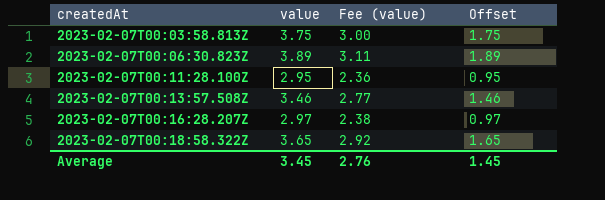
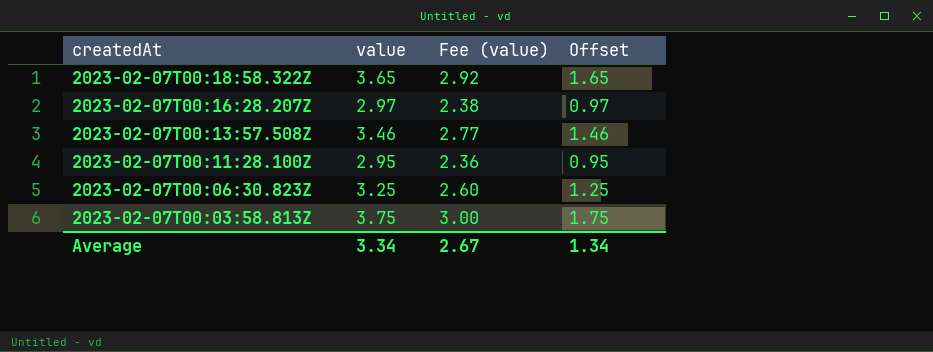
row order: createdAt ascending -> createdAt descending
2023-02-07T00:06:30.823Z | value: 3.89 -> 3.25
2023-02-07T00:06:30.823Z | Fee (value): 3.11 -> 2.60
2023-02-07T00:06:30.823Z | Offset: 1.89 -> 1.25
Average | value: 3.45 -> 3.34
Average | Fee (value): 2.76 -> 2.67
Average | Offset: 1.45 -> 1.34

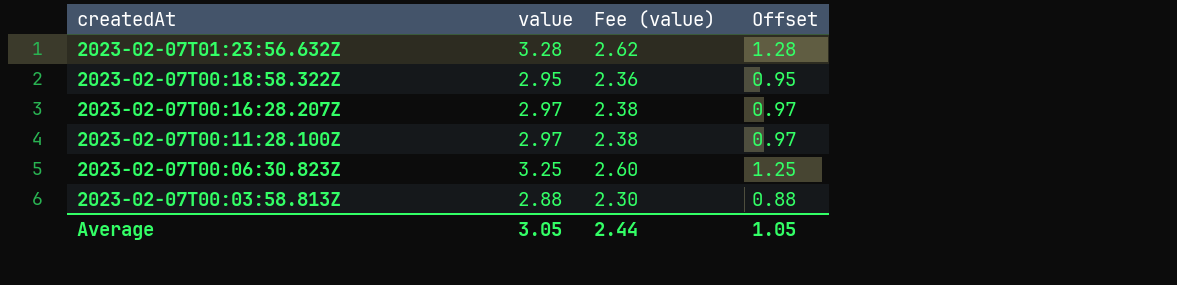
row 2023-02-07T00:13:57.508Z: 3.46 | 2.77 | 1.46 -> none
row 2023-02-07T01:23:56.632Z: none -> 3.28 | 2.62 | 1.28
2023-02-07T00:18:58.322Z | value: 3.65 -> 2.95
2023-02-07T00:18:58.322Z | Fee (value): 2.92 -> 2.36
2023-02-07T00:18:58.322Z | Offset: 1.65 -> 0.95
2023-02-07T00:11:28.100Z | value: 2.95 -> 2.97
2023-02-07T00:11:28.100Z | Fee (value): 2.36 -> 2.38
2023-02-07T00:11:28.100Z | Offset: 0.95 -> 0.97
2023-02-07T00:03:58.813Z | value: 3.75 -> 2.88
2023-02-07T00:03:58.813Z | Fee (value): 3.00 -> 2.30
2023-02-07T00:03:58.813Z | Offset: 1.75 -> 0.88
Average | value: 3.34 -> 3.05
Average | Fee (value): 2.67 -> 2.44
Average | Offset: 1.34 -> 1.05

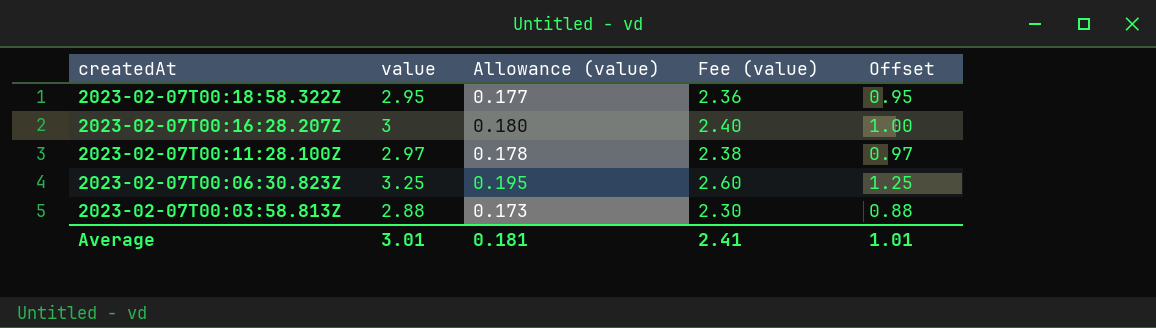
column Allowance (value) | formula: none -> [value] * 0.06
row 2023-02-07T01:23:56.632Z: 3.28 | 2.62 | 1.28 -> none
2023-02-07T00:16:28.207Z | value: 2.97 -> 3
2023-02-07T00:16:28.207Z | Fee (value): 2.38 -> 2.40
2023-02-07T00:16:28.207Z | Offset: 0.97 -> 1.00
Average | value: 3.05 -> 3.01
Average | Fee (value): 2.44 -> 2.41
Average | Offset: 1.05 -> 1.01

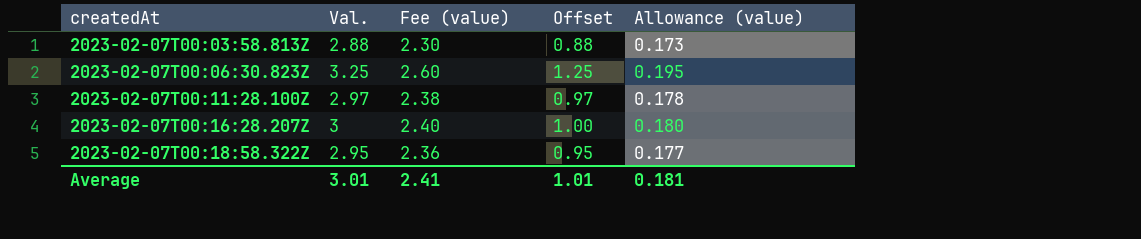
row order: createdAt descending -> createdAt ascending
column name: value -> Val.
column Allowance (value) | position: 3 -> 5

